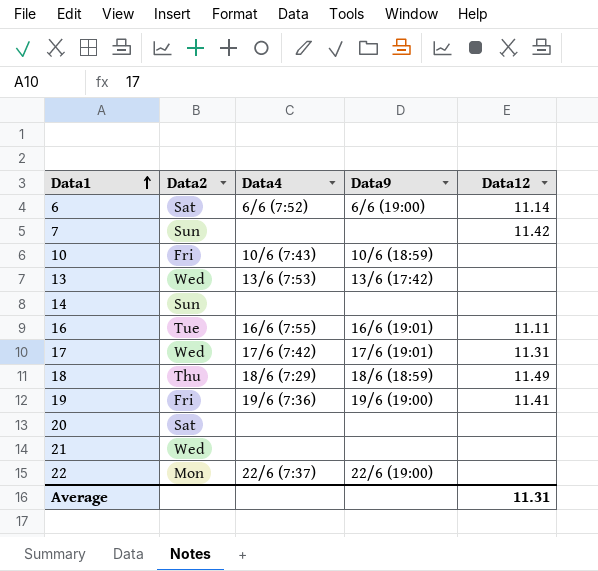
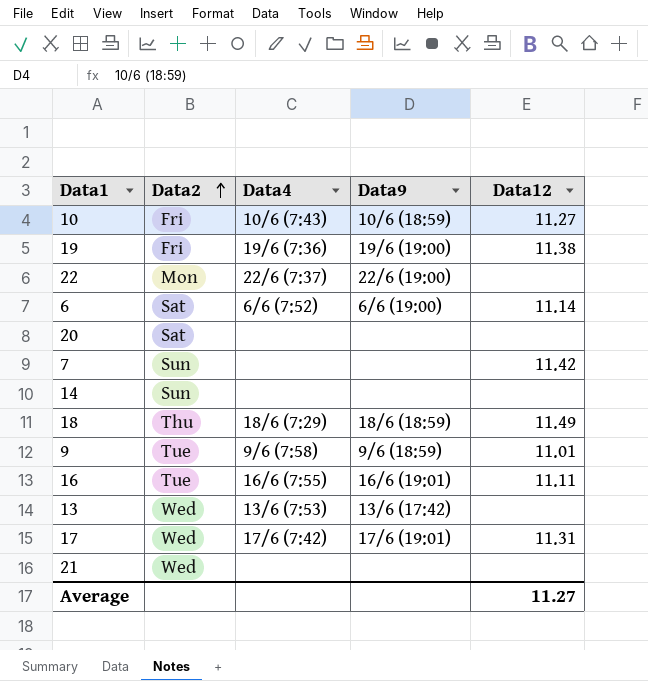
row order: Data1 ascending -> Data2 ascending
10 | Data12: none -> 11.27
19 | Data12: 11.41 -> 11.38
row 9: none -> Tue | 9/6 (7:58) | 9/6 (18:59) | 11.01
Average | Data12: 11.31 -> 11.27

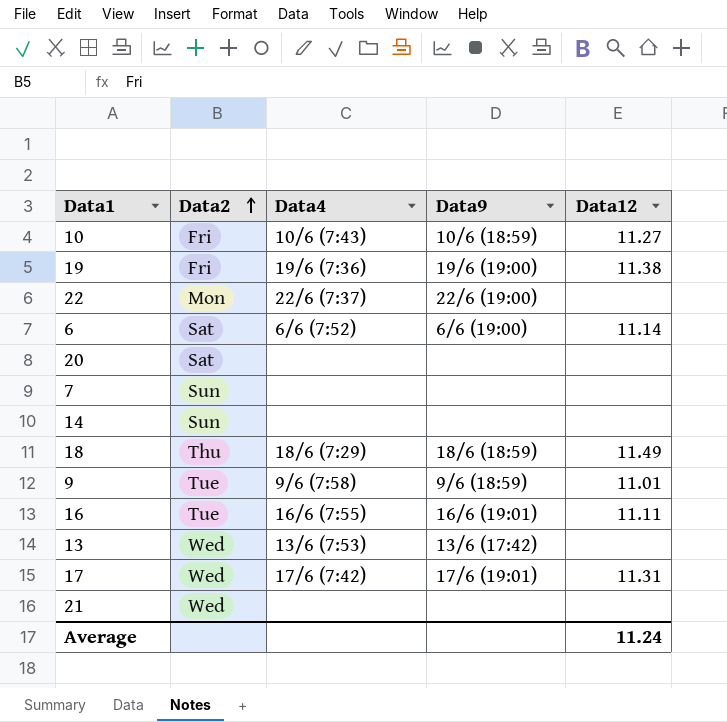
7 | Data12: 11.42 -> none
Average | Data12: 11.27 -> 11.24

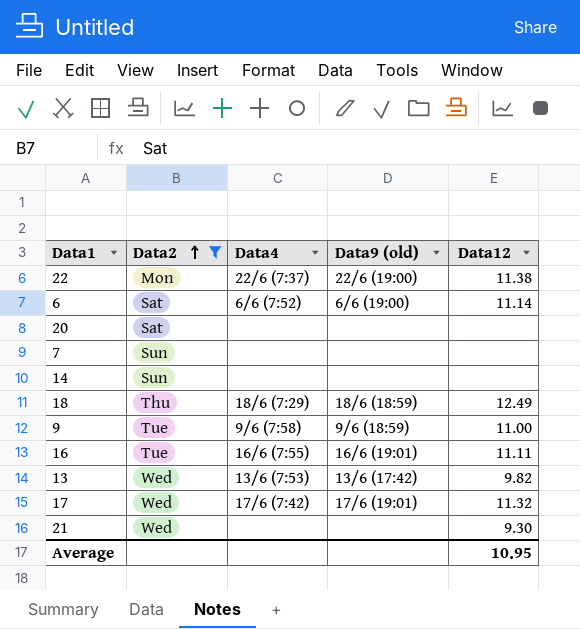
filter: none -> Data2 != Fri
column name: Data9 -> Data9 (old)
22 | Data12: none -> 11.38
18 | Data12: 11.49 -> 12.49
9 | Data12: 11.01 -> 11.00
13 | Data12: none -> 9.82
17 | Data12: 11.31 -> 11.32
21 | Data12: none -> 9.30
Average | Data12: 11.24 -> 10.95

